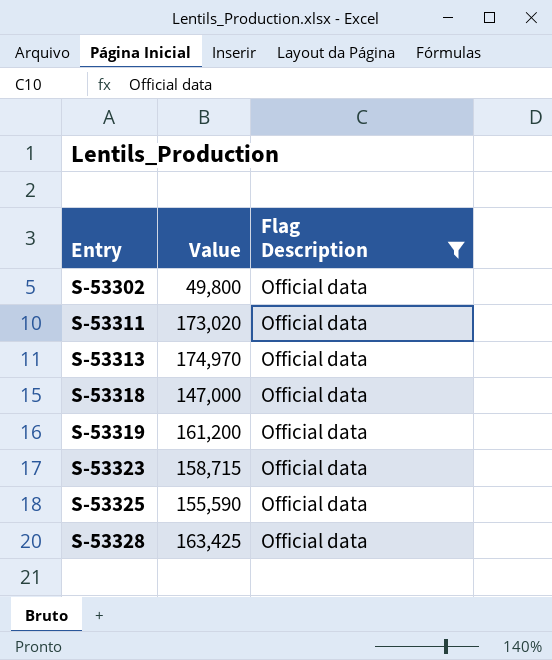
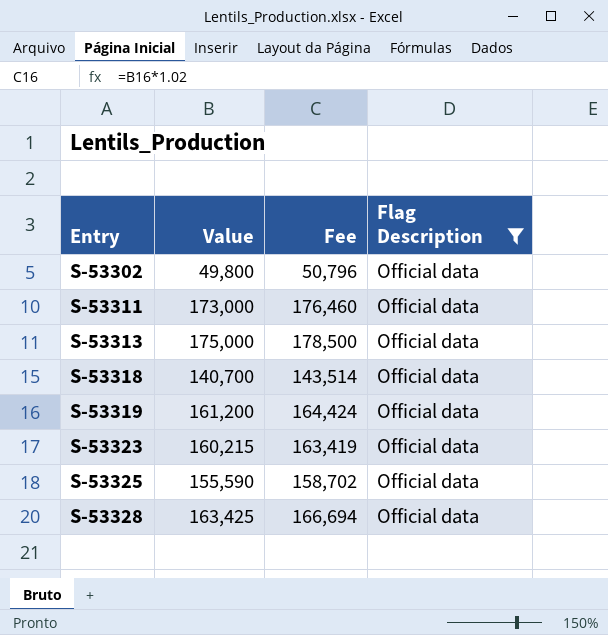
column Fee | formula: none -> [Value] * 1.02
S-53311 | Value: 173,020 -> 173,000
S-53313 | Value: 174,970 -> 175,000
S-53318 | Value: 147,000 -> 140,700
S-53323 | Value: 158,715 -> 160,215

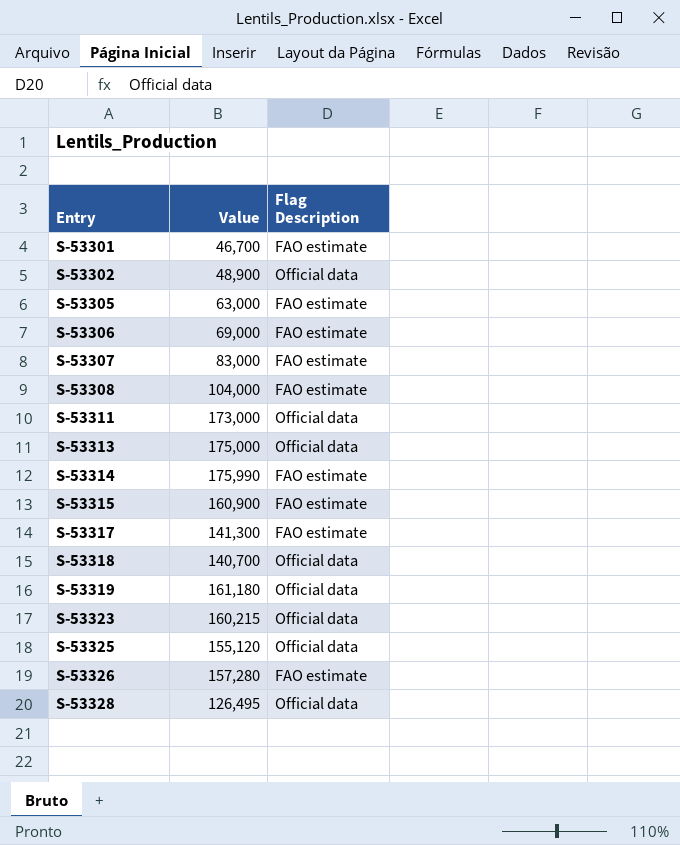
filter: Flag Description = Official data -> none
column Fee | formula: [Value] * 1.02 -> none
S-53302 | Value: 49,800 -> 48,900
S-53319 | Value: 161,200 -> 161,180
S-53325 | Value: 155,590 -> 155,120
S-53328 | Value: 163,425 -> 126,495

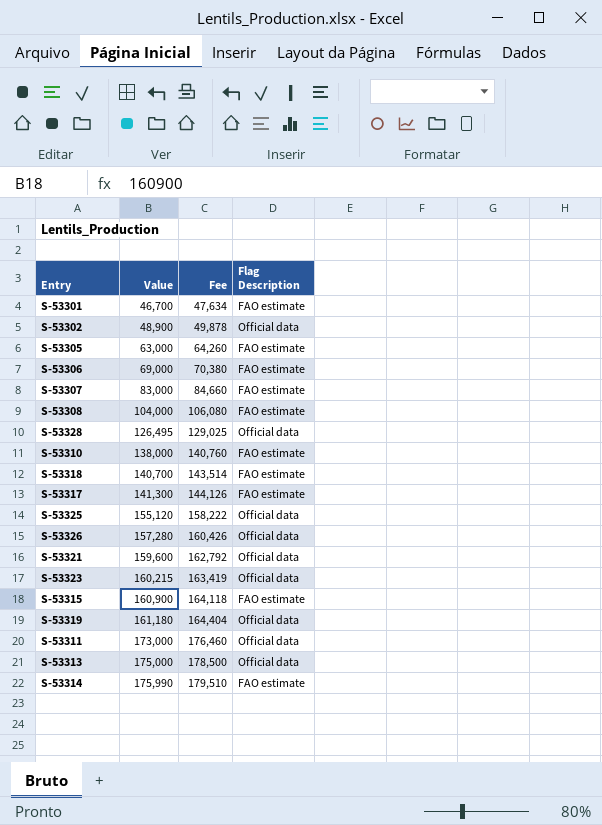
row order: Entry ascending -> Value ascending
column Fee | formula: none -> [Value] * 1.02
row S-53310: none -> 138,000 | 140,760 | FAO estimate
S-53318 | Flag Description: Official data -> FAO estimate
S-53326 | Flag Description: FAO estimate -> Official data
row S-53321: none -> 159,600 | 162,792 | Official data

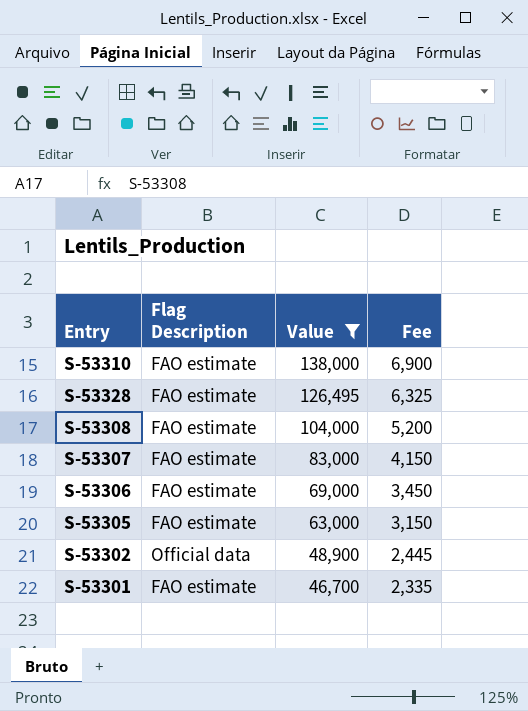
filter: none -> Value <= 138,000
row order: Value ascending -> Value descending
column Flag Description | position: 4 -> 2
column Fee | formula: [Value] * 1.02 -> [Value] * 0.05
S-53328 | Flag Description: Official data -> FAO estimate

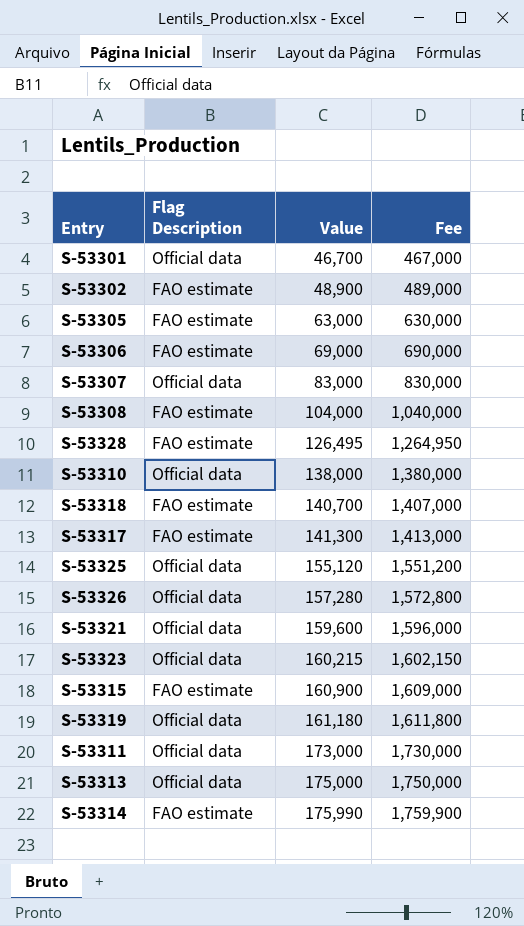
filter: Value <= 138,000 -> none
row order: Value descending -> Value ascending
column Fee | formula: [Value] * 0.05 -> [Value] * 10
S-53301 | Flag Description: FAO estimate -> Official data
S-53302 | Flag Description: Official data -> FAO estimate
S-53307 | Flag Description: FAO estimate -> Official data
S-53310 | Flag Description: FAO estimate -> Official data

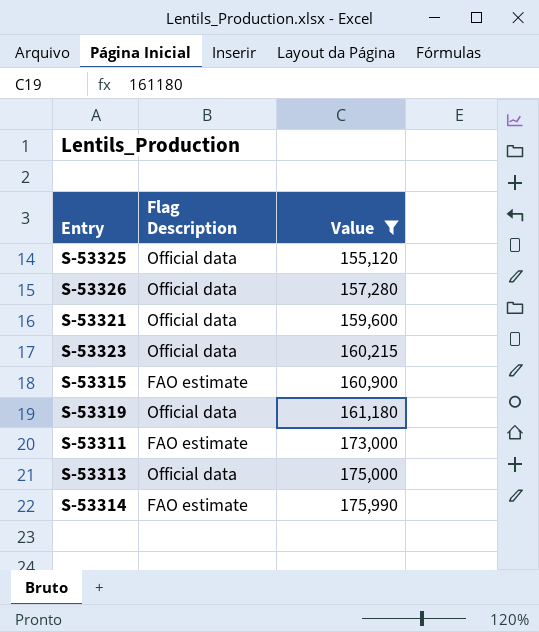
filter: none -> Value >= 155,120
column Fee | formula: [Value] * 10 -> none
S-53311 | Flag Description: Official data -> FAO estimate

